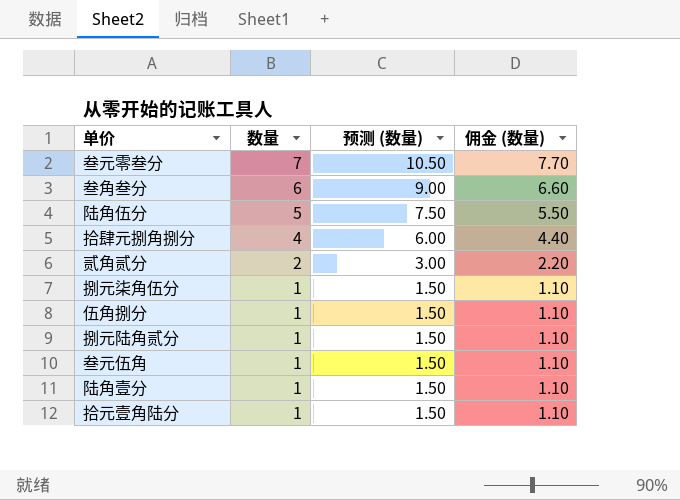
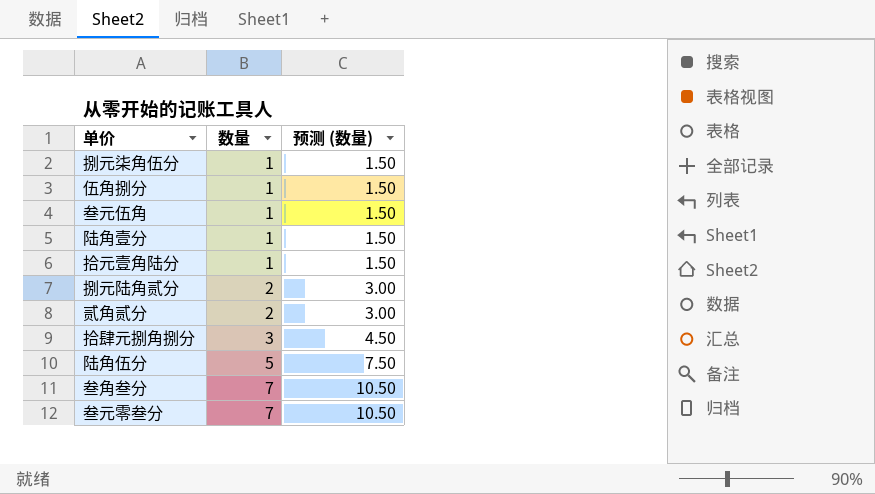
row order: 数量 descending -> 数量 ascending
column 佣金 (数量) | formula: [数量] * 1.1 -> none
捌元陆角贰分 | 数量: 1 -> 2
捌元陆角贰分 | 预测 (数量): 1.50 -> 3.00
拾肆元捌角捌分 | 数量: 4 -> 3
拾肆元捌角捌分 | 预测 (数量): 6.00 -> 4.50
叁角叁分 | 数量: 6 -> 7
叁角叁分 | 预测 (数量): 9.00 -> 10.50

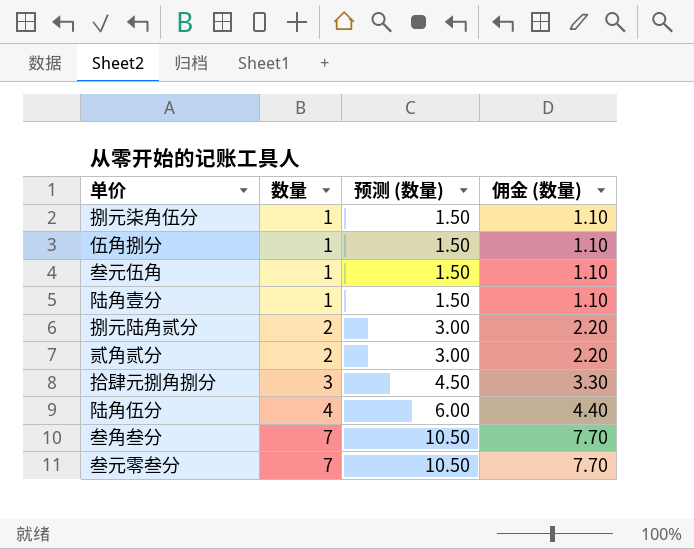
column 佣金 (数量) | formula: none -> [数量] * 1.1
row 拾元壹角陆分: 1 | 1.50 -> none
陆角伍分 | 数量: 5 -> 4
陆角伍分 | 预测 (数量): 7.50 -> 6.00

